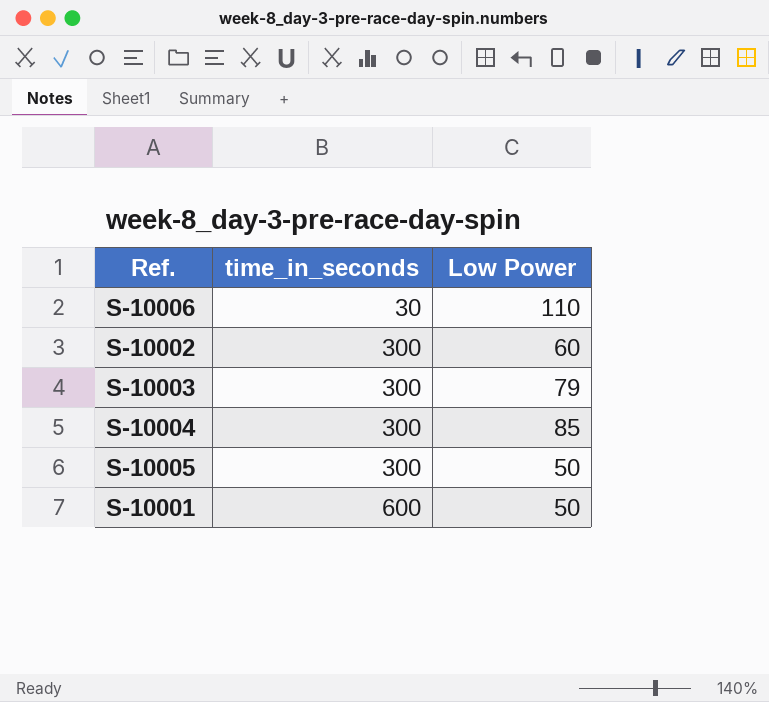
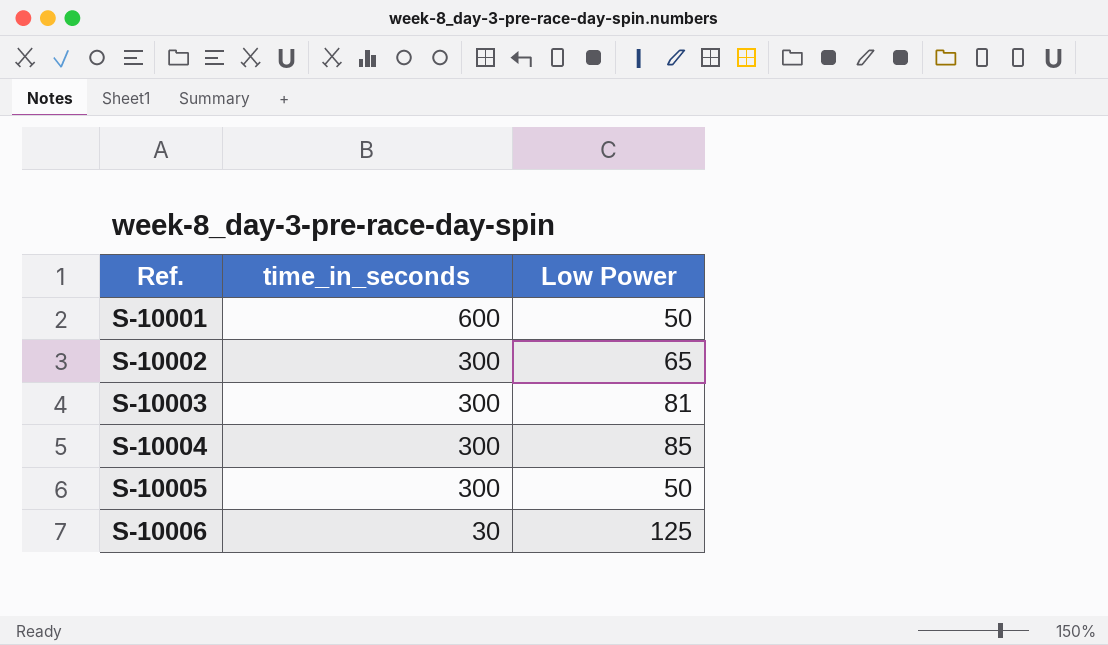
row order: time_in_seconds ascending -> Ref. ascending
S-10002 | Low Power: 60 -> 65
S-10003 | Low Power: 79 -> 81
S-10006 | Low Power: 110 -> 125

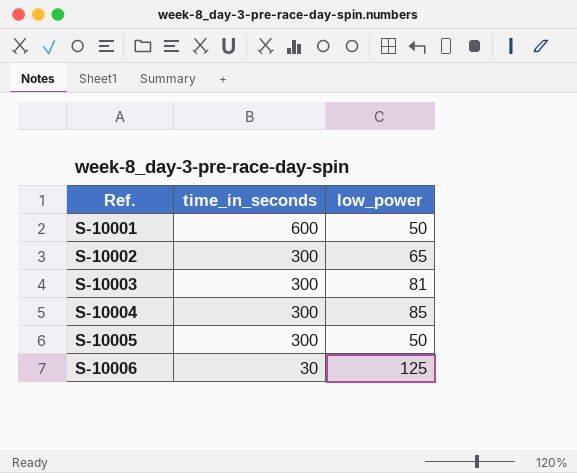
column name: Low Power -> low_power

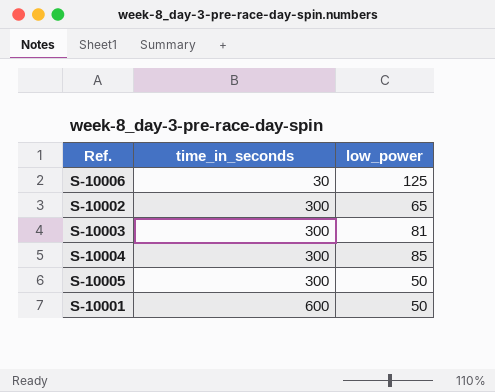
row order: Ref. ascending -> time_in_seconds ascending

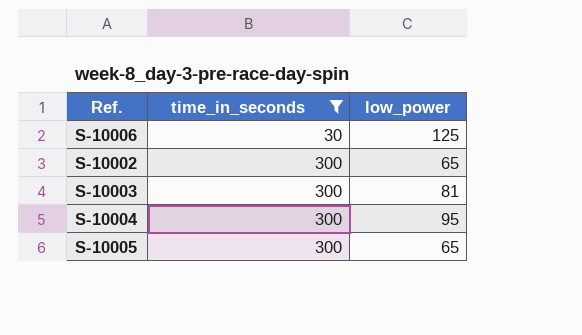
filter: none -> time_in_seconds != 600
S-10004 | low_power: 85 -> 95
S-10005 | low_power: 50 -> 65

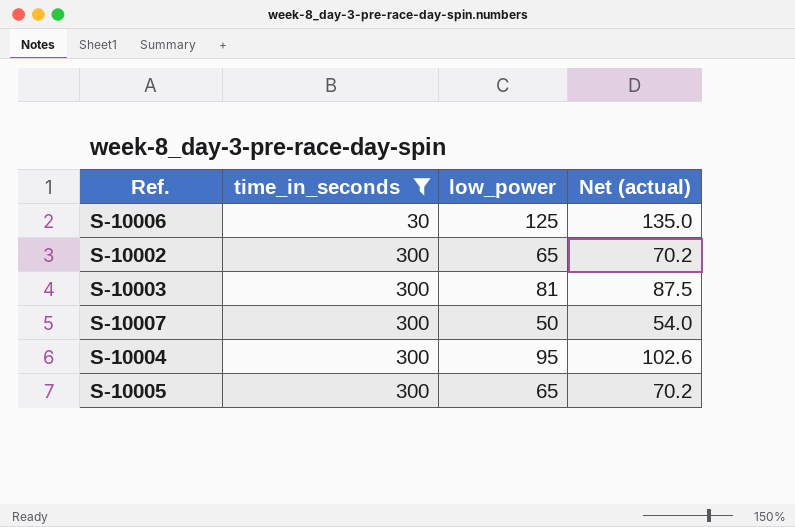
column Net (actual) | formula: none -> [low_power] * 1.08
row S-10007: none -> 300 | 50 | 54.0

